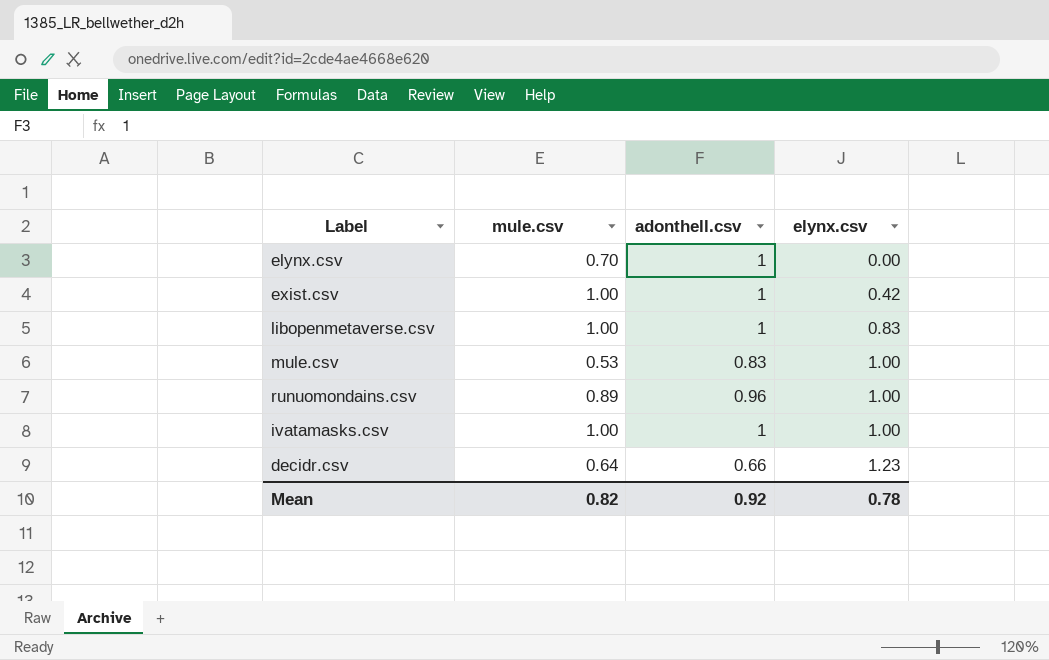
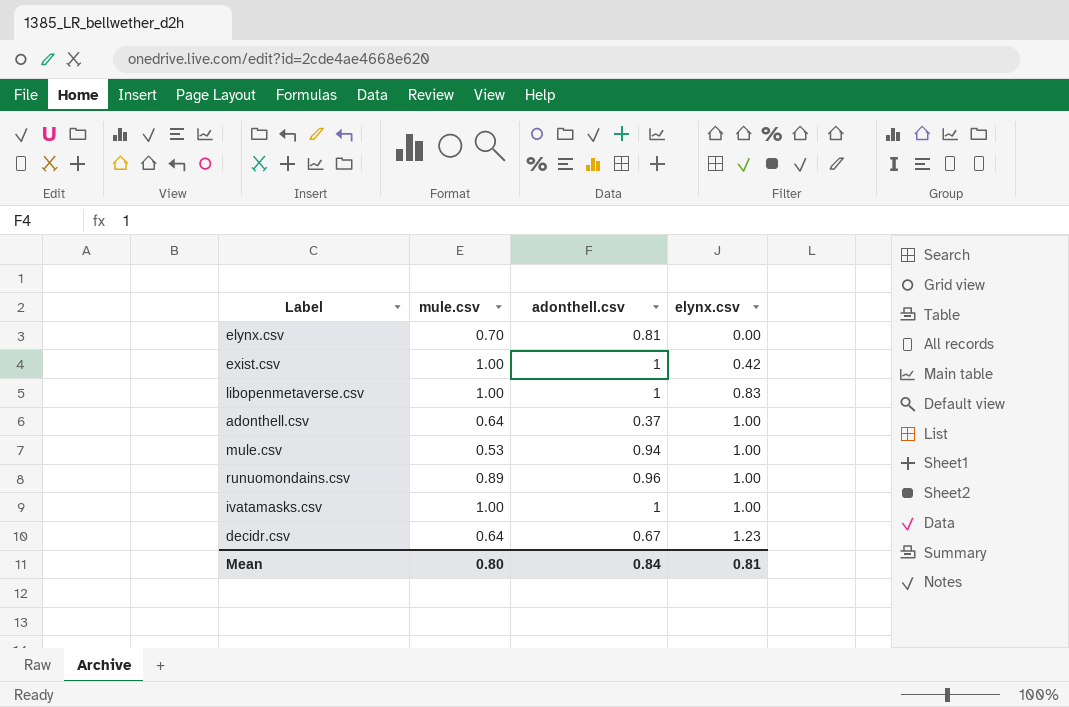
elynx.csv | adonthell.csv: 1 -> 0.81
row adonthell.csv: none -> 0.64 | 0.37 | 1.00
mule.csv | adonthell.csv: 0.83 -> 0.94
decidr.csv | adonthell.csv: 0.66 -> 0.67
Mean | mule.csv: 0.82 -> 0.80
Mean | adonthell.csv: 0.92 -> 0.84
Mean | elynx.csv: 0.78 -> 0.81

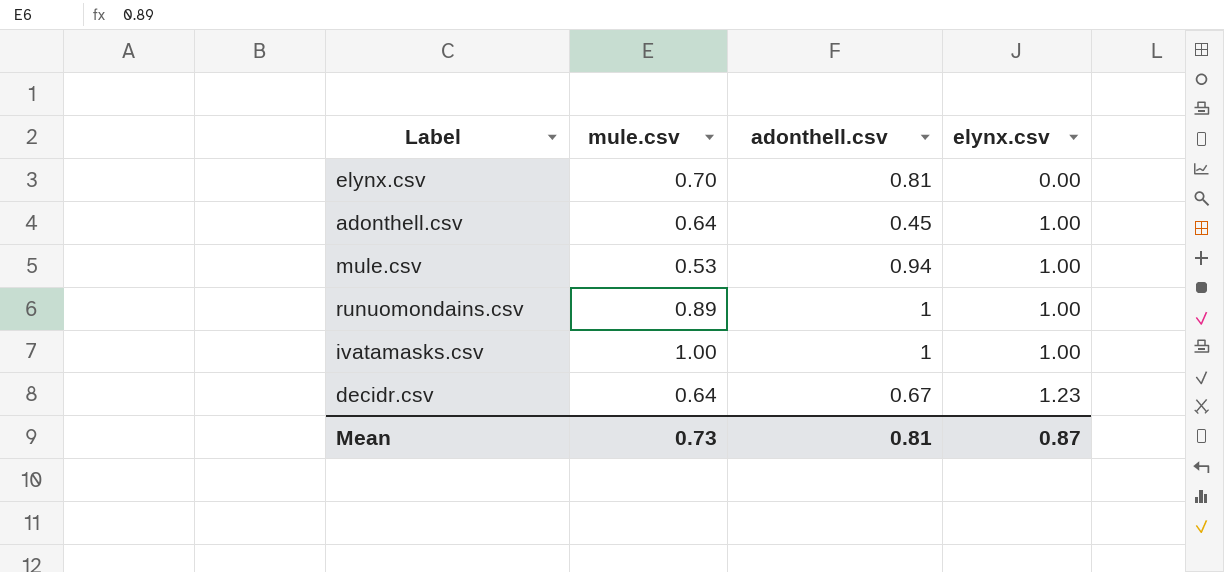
row exist.csv: 1.00 | 1 | 0.42 -> none
row libopenmetaverse.csv: 1.00 | 1 | 0.83 -> none
adonthell.csv | adonthell.csv: 0.37 -> 0.45
runuomondains.csv | adonthell.csv: 0.96 -> 1
Mean | mule.csv: 0.80 -> 0.73
Mean | adonthell.csv: 0.84 -> 0.81
Mean | elynx.csv: 0.81 -> 0.87

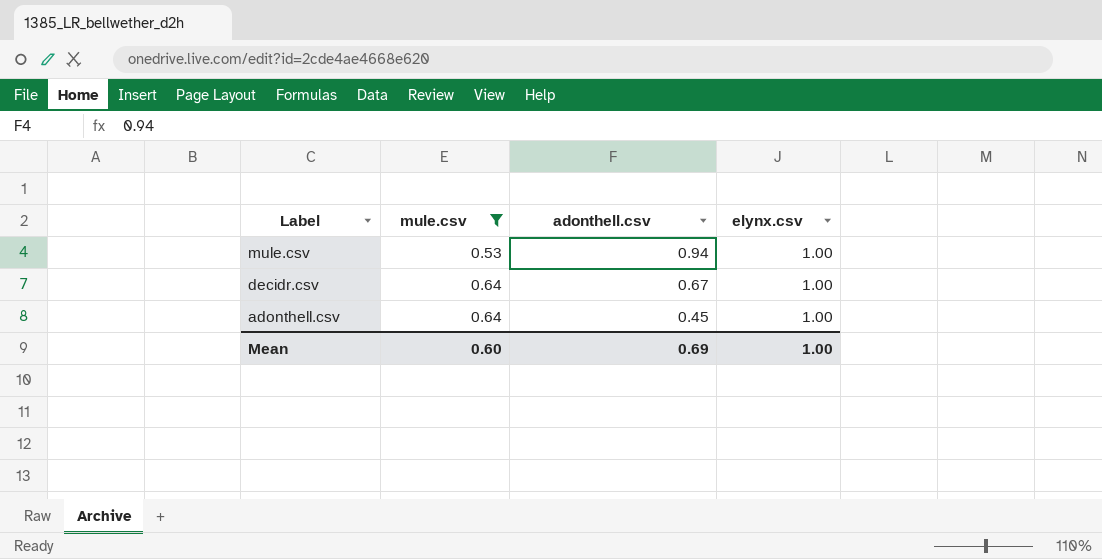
filter: none -> mule.csv <= 0.64
row order: elynx.csv ascending -> Label descending
decidr.csv | elynx.csv: 1.23 -> 1.00
Mean | mule.csv: 0.73 -> 0.60
Mean | adonthell.csv: 0.81 -> 0.69
Mean | elynx.csv: 0.87 -> 1.00

